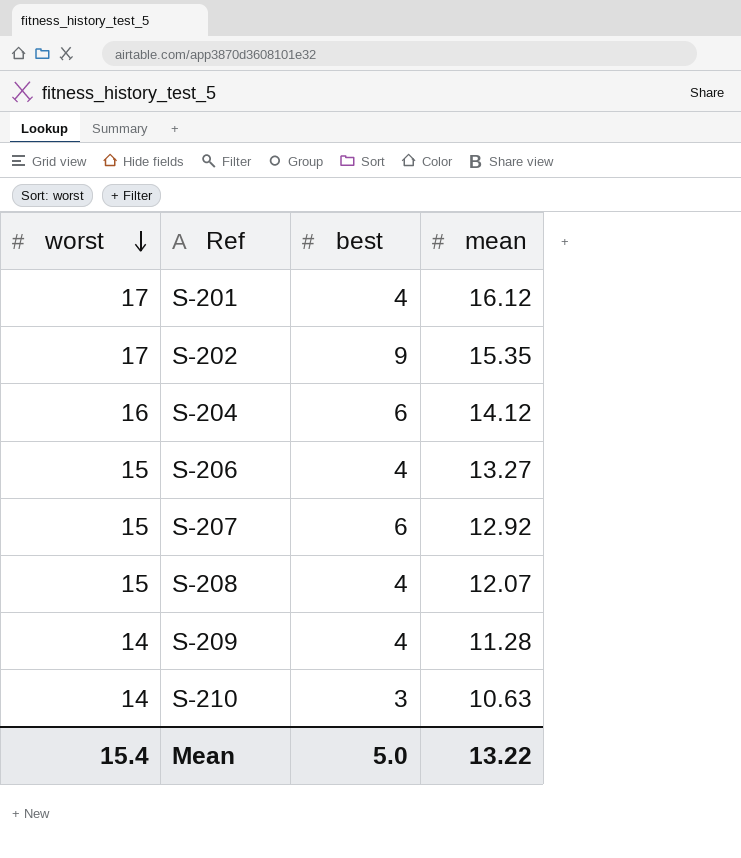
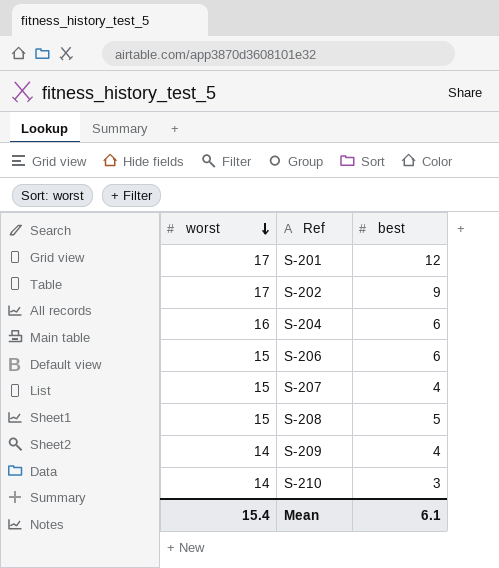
column mean | position: 4 -> none
S-201 | best: 4 -> 12
S-206 | best: 4 -> 6
S-207 | best: 6 -> 4
S-208 | best: 4 -> 5
Mean | best: 5.0 -> 6.1

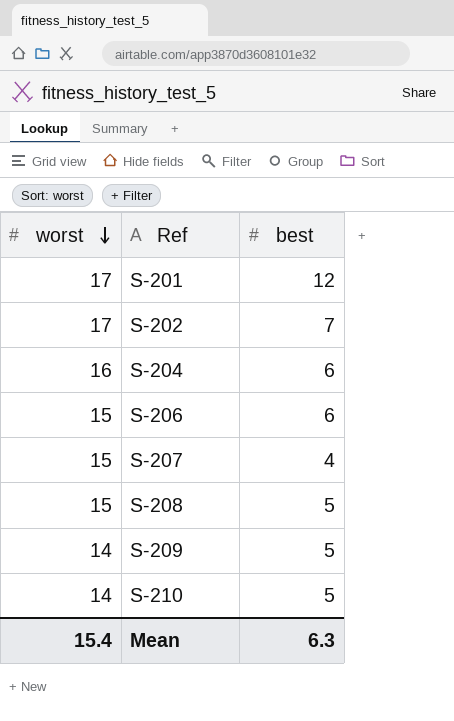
S-202 | best: 9 -> 7
S-209 | best: 4 -> 5
S-210 | best: 3 -> 5
Mean | best: 6.1 -> 6.3

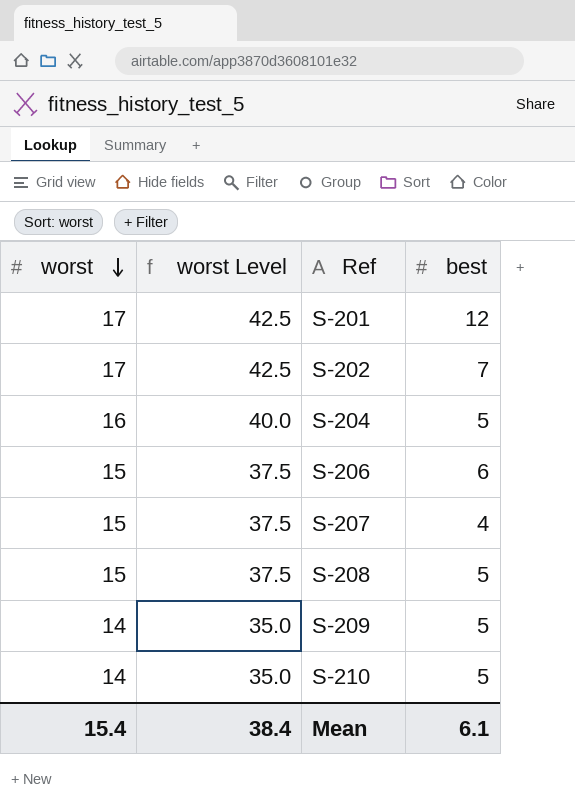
column worst Level | formula: none -> [worst] * 2.5
S-204 | best: 6 -> 5
Mean | best: 6.3 -> 6.1

